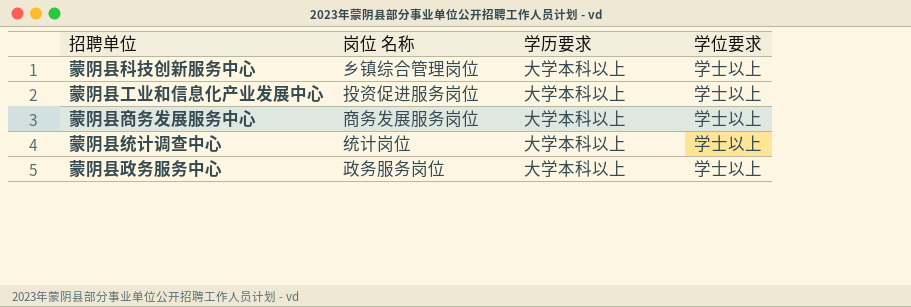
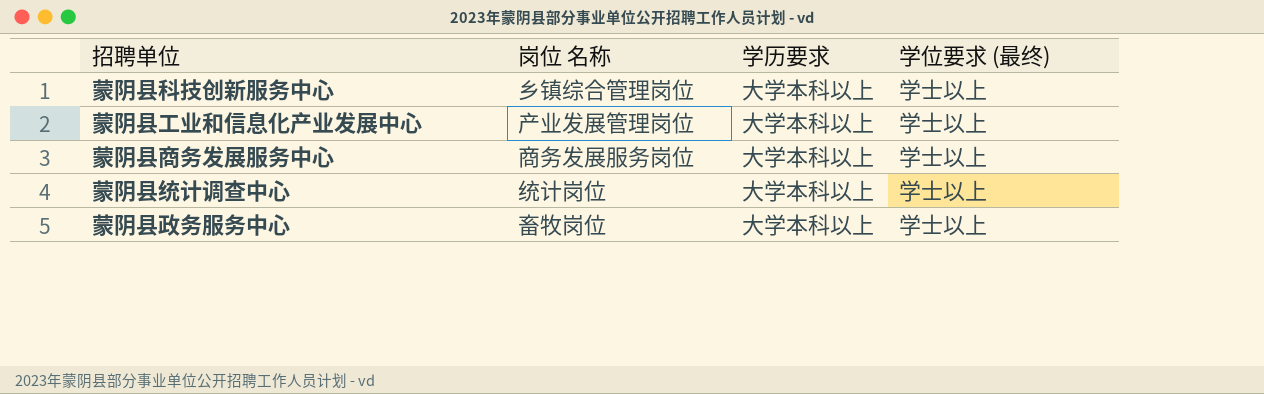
column name: 学位要求 -> 学位要求 (最终)
蒙阴县工业和信息化产业发展中心 | 岗位 名称: 投资促进服务岗位 -> 产业发展管理岗位
蒙阴县政务服务中心 | 岗位 名称: 政务服务岗位 -> 畜牧岗位

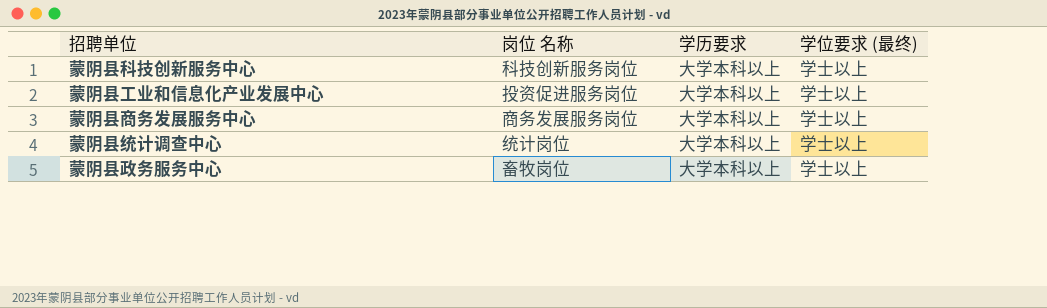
蒙阴县科技创新服务中心 | 岗位 名称: 乡镇综合管理岗位 -> 科技创新服务岗位
蒙阴县工业和信息化产业发展中心 | 岗位 名称: 产业发展管理岗位 -> 投资促进服务岗位

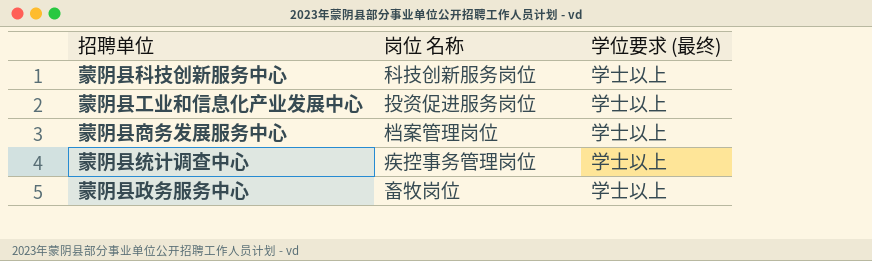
column 学历要求 | position: 3 -> none
蒙阴县商务发展服务中心 | 岗位 名称: 商务发展服务岗位 -> 档案管理岗位
蒙阴县统计调查中心 | 岗位 名称: 统计岗位 -> 疾控事务管理岗位

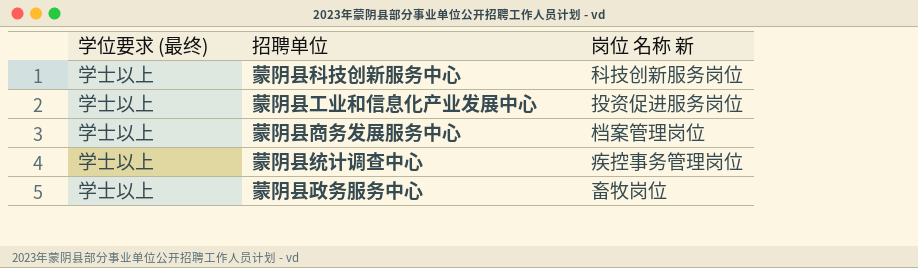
column 学位要求 (最终) | position: 3 -> 1
column name: 岗位 名称 -> 岗位 名称 新

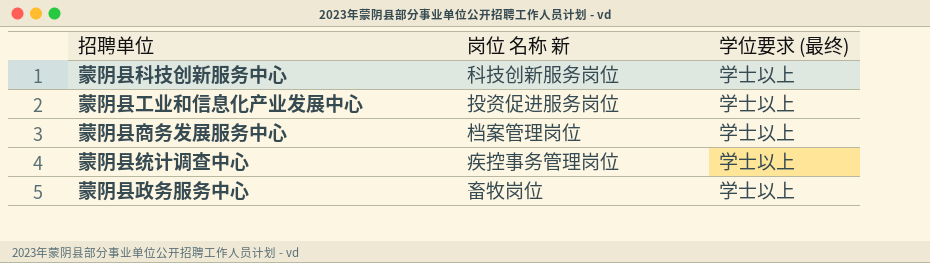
column 学位要求 (最终) | position: 1 -> 3

